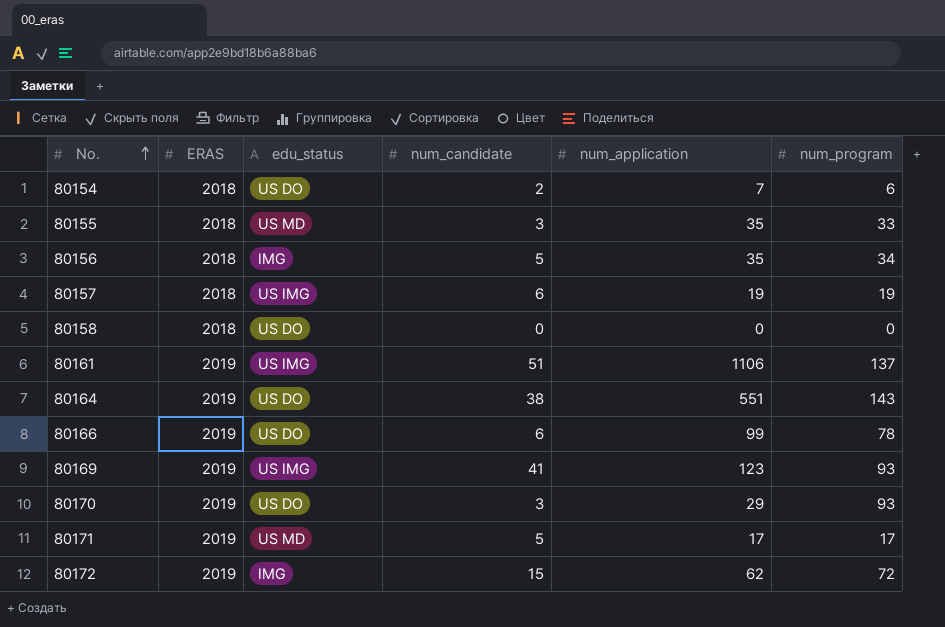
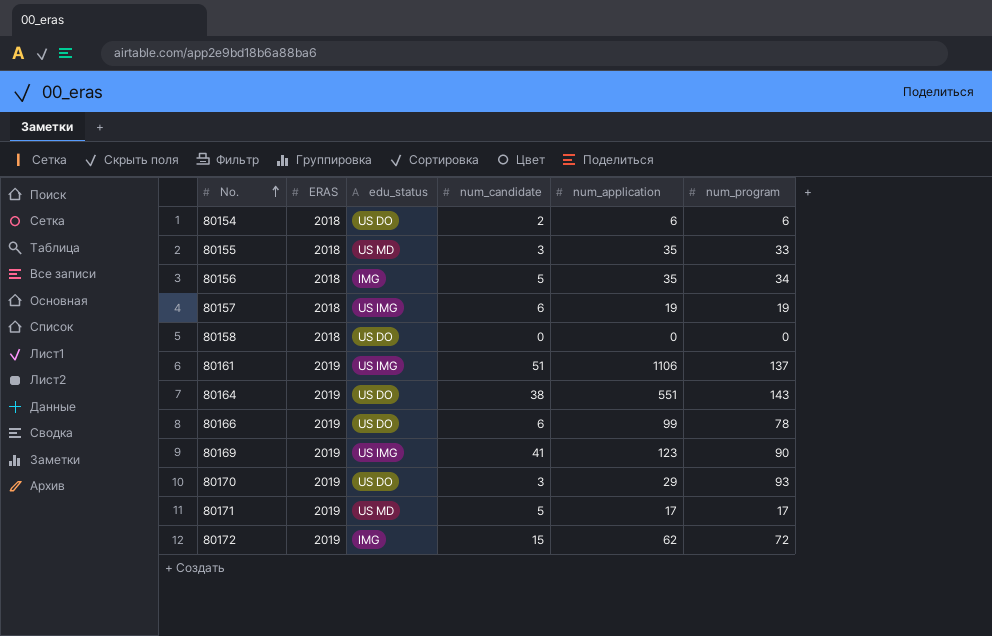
80154 | num_application: 7 -> 6
80169 | num_program: 93 -> 90

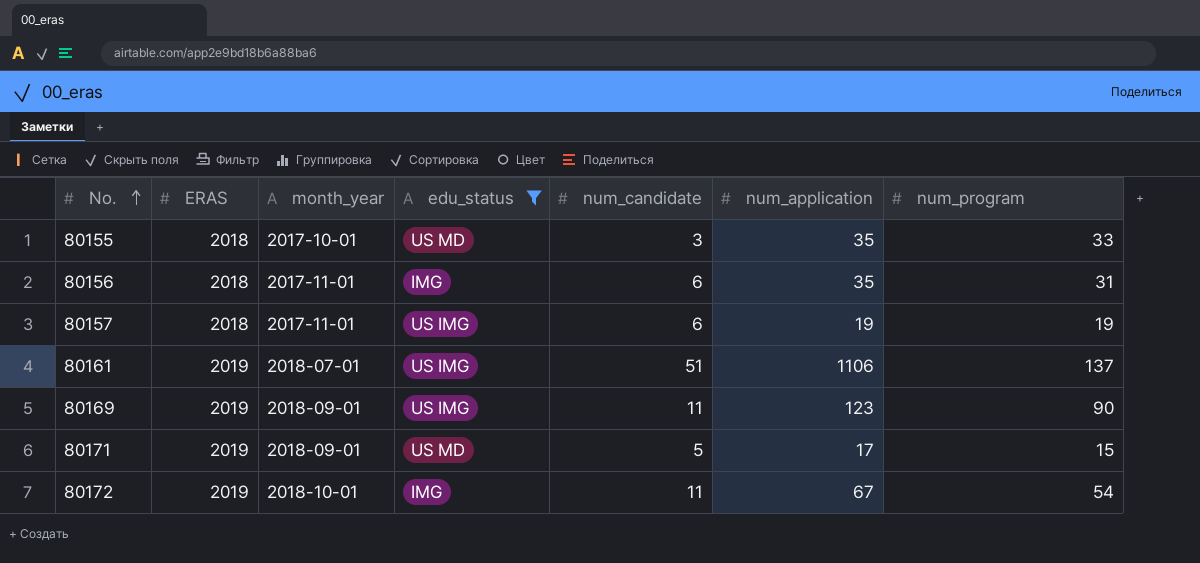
filter: none -> edu_status != US DO
column month_year | position: none -> 3
80156 | num_candidate: 5 -> 6
80156 | num_program: 34 -> 31
80169 | num_candidate: 41 -> 11
80171 | num_program: 17 -> 15
80172 | num_candidate: 15 -> 11
80172 | num_application: 62 -> 67
80172 | num_program: 72 -> 54

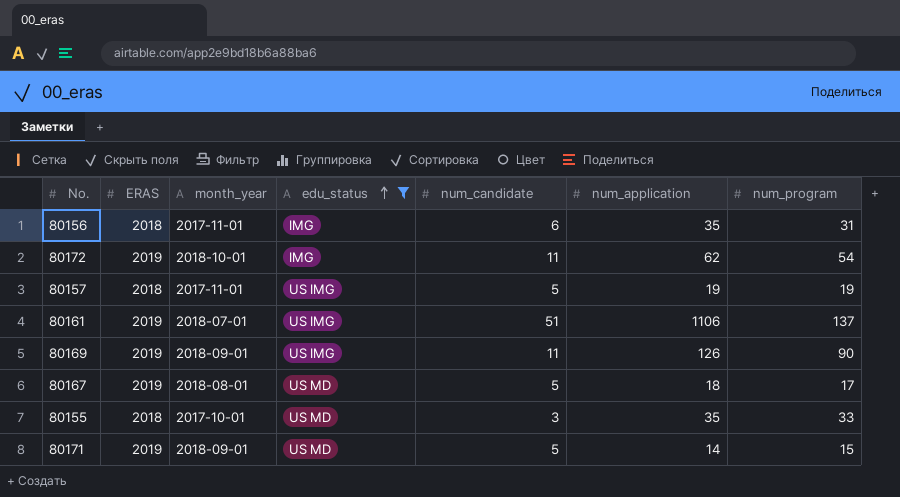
row order: No. ascending -> edu_status ascending
80172 | num_application: 67 -> 62
80157 | num_candidate: 6 -> 5
80169 | num_application: 123 -> 126
row 80167: none -> 2019 | 2018-08-01 | US MD | 5 | 18 | 17
80171 | num_application: 17 -> 14

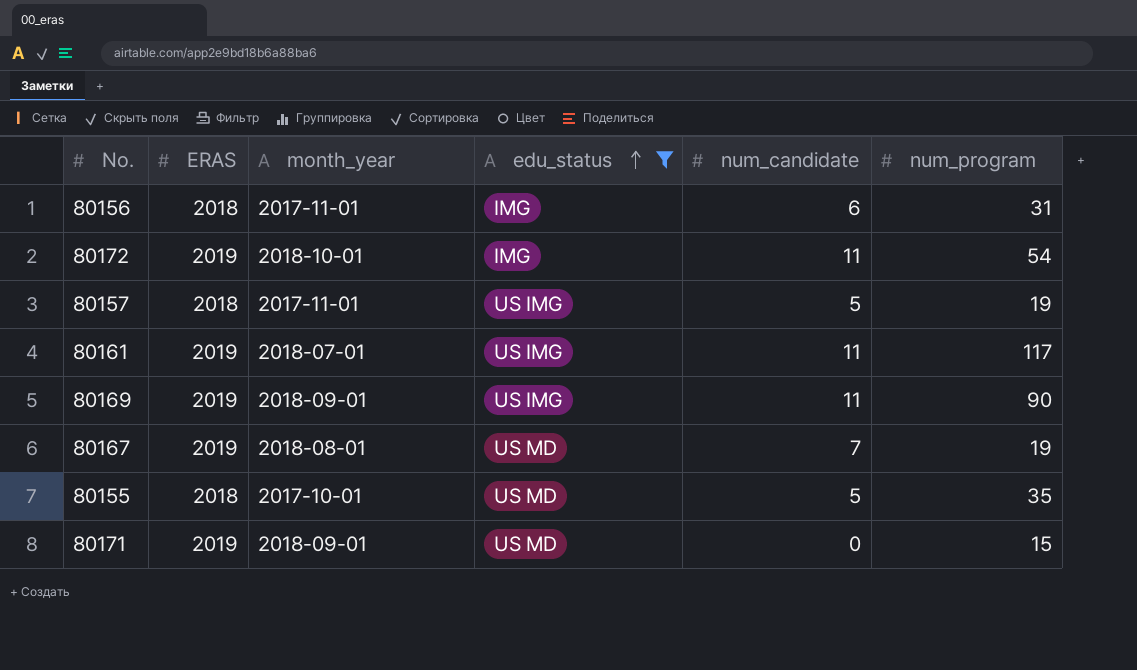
column num_application | position: 6 -> none
80161 | num_candidate: 51 -> 11
80161 | num_program: 137 -> 117
80167 | num_candidate: 5 -> 7
80167 | num_program: 17 -> 19
80155 | num_candidate: 3 -> 5
80155 | num_program: 33 -> 35
80171 | num_candidate: 5 -> 0

